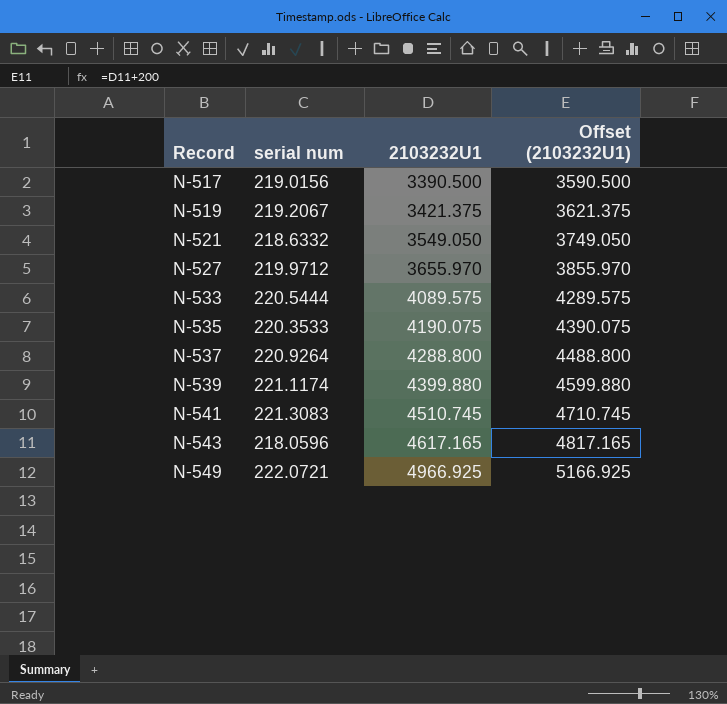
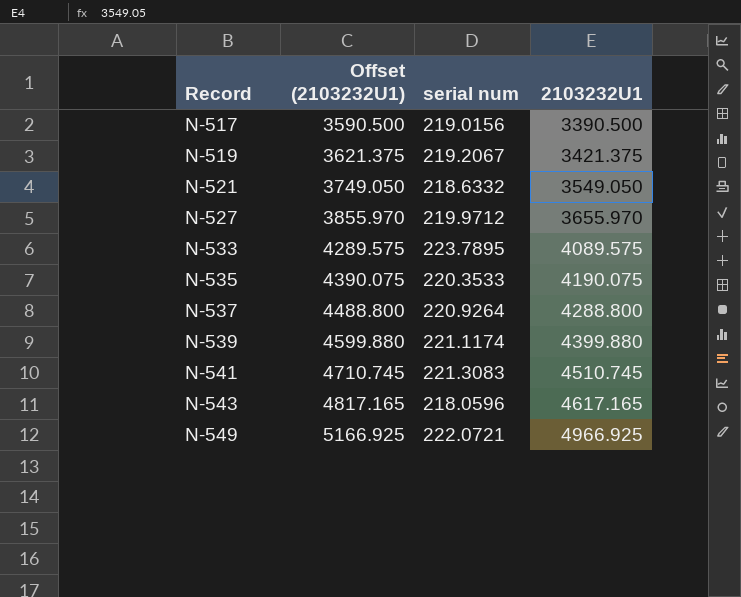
column Offset (2103232U1) | position: 4 -> 2
N-533 | serial num: 220.5444 -> 223.7895

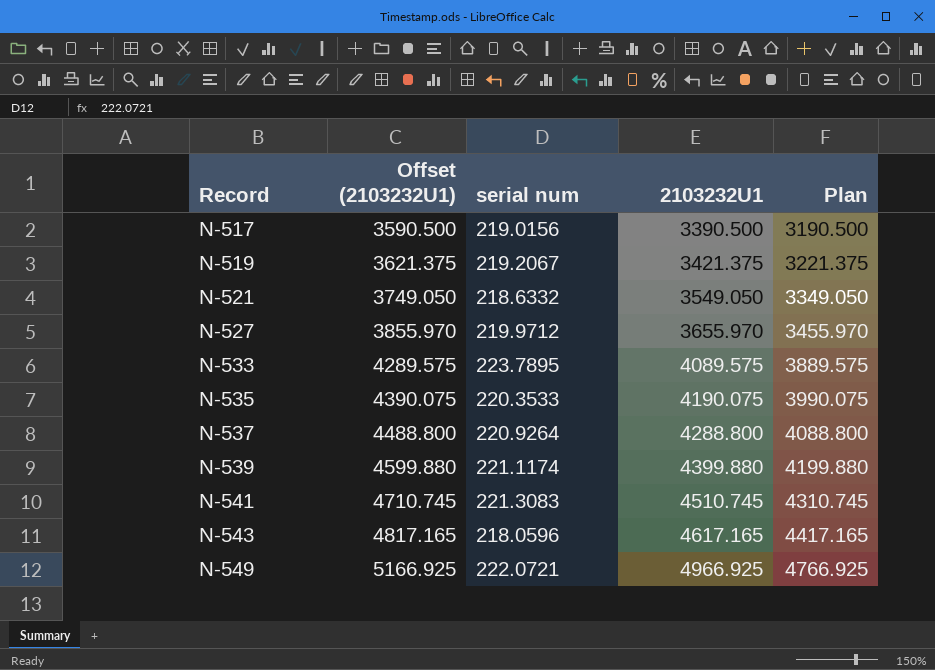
column Plan | formula: none -> [2103232U1] - 200

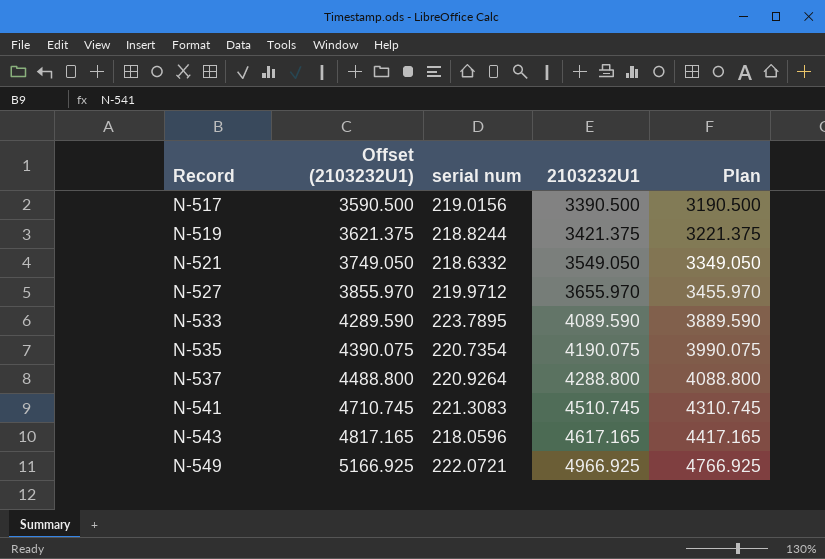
row N-539: 4599.880 | 221.1174 | 4399.880 | 4199.880 -> none
N-519 | serial num: 219.2067 -> 218.8244
N-533 | Offset (2103232U1): 4289.575 -> 4289.590
N-533 | 2103232U1: 4089.575 -> 4089.590
N-533 | Plan: 3889.575 -> 3889.590
N-535 | serial num: 220.3533 -> 220.7354

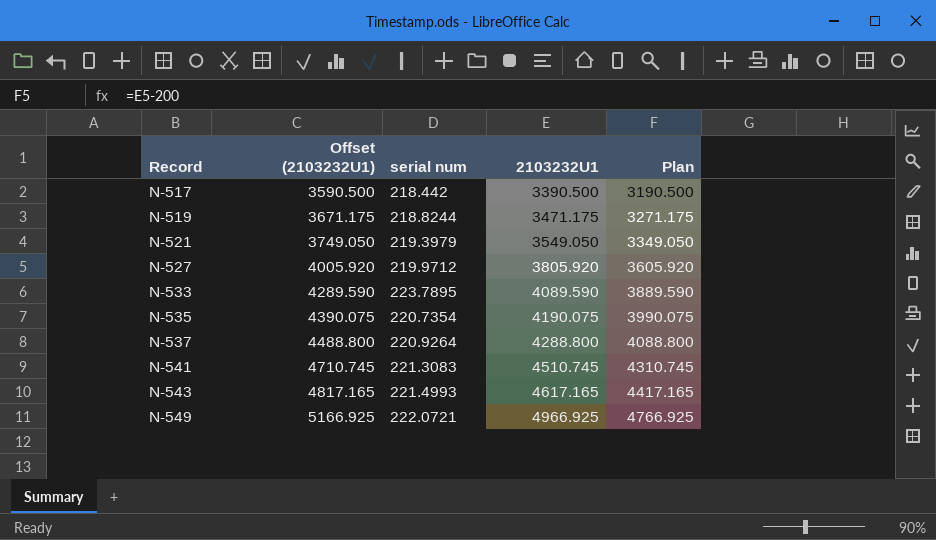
N-517 | serial num: 219.0156 -> 218.442
N-519 | Offset (2103232U1): 3621.375 -> 3671.175
N-519 | 2103232U1: 3421.375 -> 3471.175
N-519 | Plan: 3221.375 -> 3271.175
N-521 | serial num: 218.6332 -> 219.3979
N-527 | Offset (2103232U1): 3855.970 -> 4005.920
N-527 | 2103232U1: 3655.970 -> 3805.920
N-527 | Plan: 3455.970 -> 3605.920
N-543 | serial num: 218.0596 -> 221.4993

